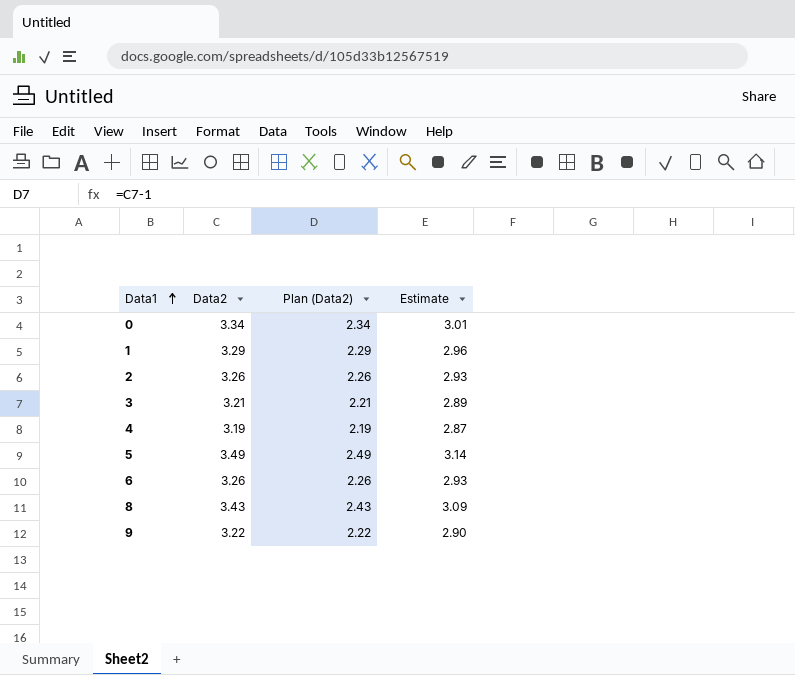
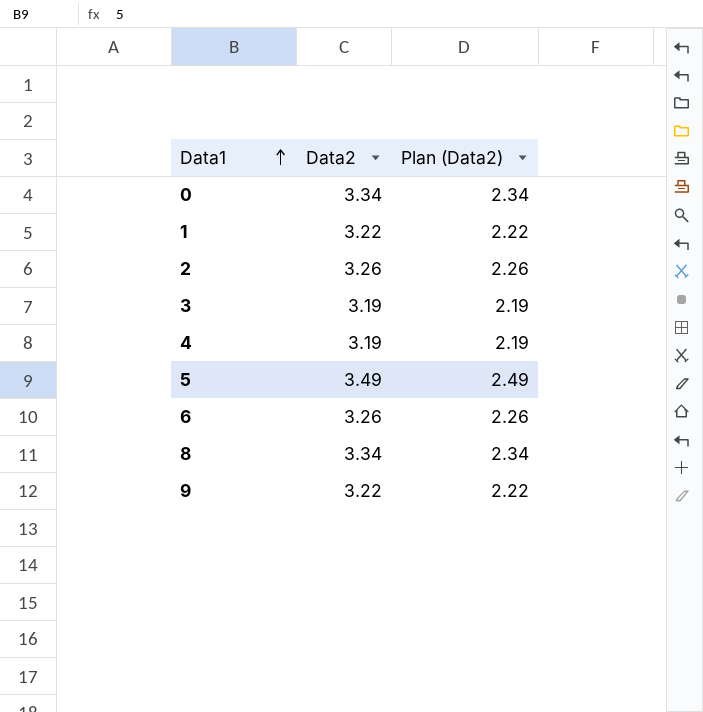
column Estimate | formula: [Data2] * 0.9 -> none
1 | Data2: 3.29 -> 3.22
1 | Plan (Data2): 2.29 -> 2.22
3 | Data2: 3.21 -> 3.19
3 | Plan (Data2): 2.21 -> 2.19
8 | Data2: 3.43 -> 3.34
8 | Plan (Data2): 2.43 -> 2.34

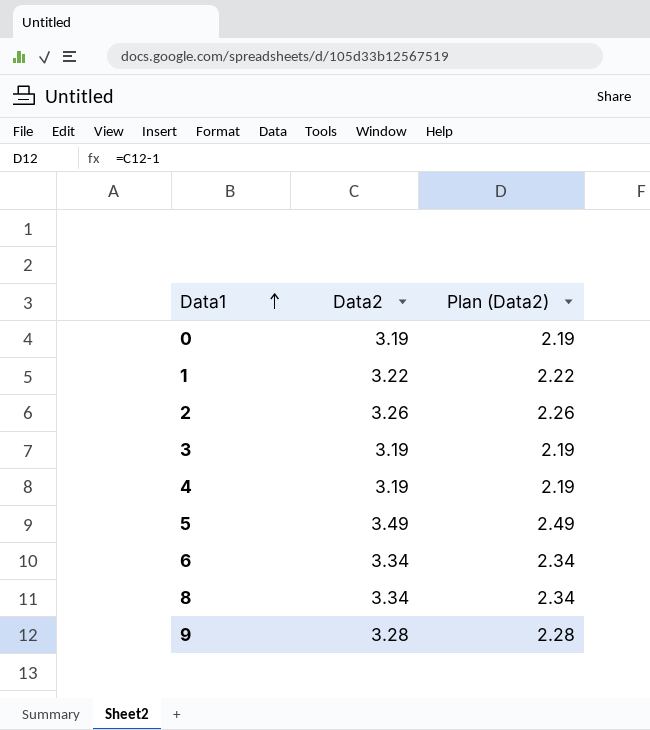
0 | Data2: 3.34 -> 3.19
0 | Plan (Data2): 2.34 -> 2.19
6 | Data2: 3.26 -> 3.34
6 | Plan (Data2): 2.26 -> 2.34
9 | Data2: 3.22 -> 3.28
9 | Plan (Data2): 2.22 -> 2.28

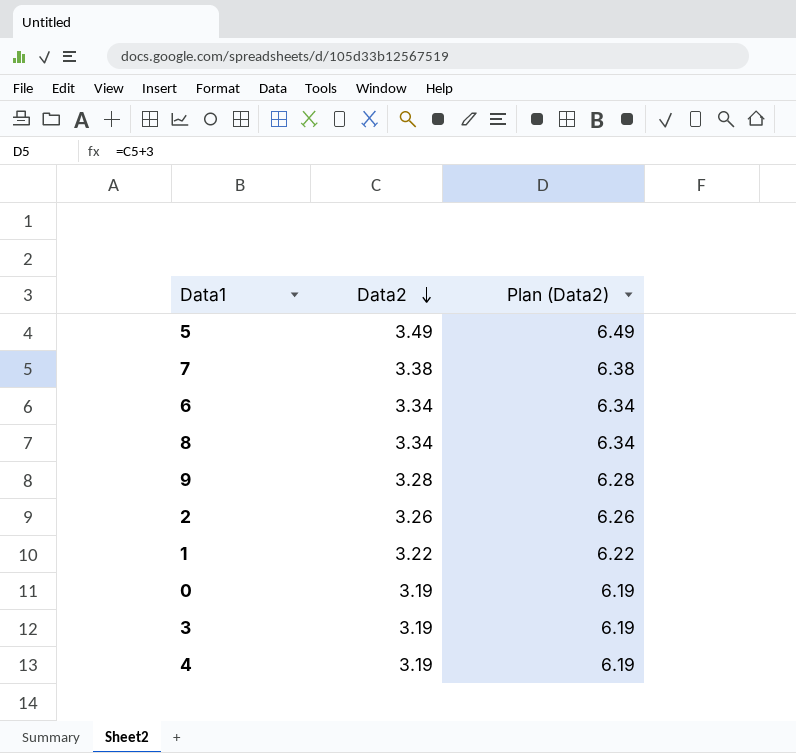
row order: Data1 ascending -> Data2 descending
column Plan (Data2) | formula: [Data2] - 1 -> [Data2] + 3
row 7: none -> 3.38 | 6.38

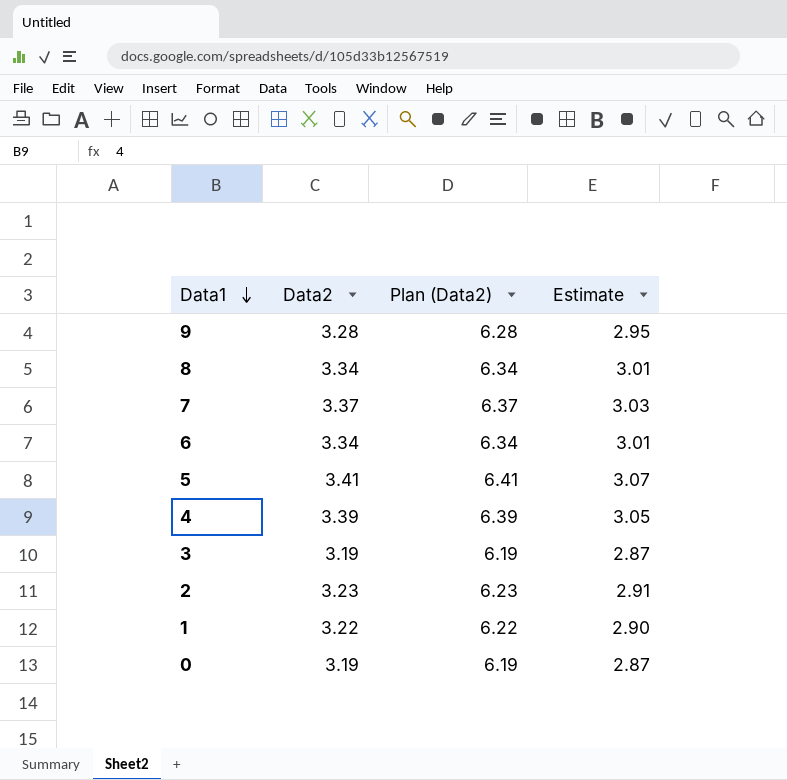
row order: Data2 descending -> Data1 descending
column Estimate | formula: none -> [Data2] * 0.9
7 | Data2: 3.38 -> 3.37
7 | Plan (Data2): 6.38 -> 6.37
5 | Data2: 3.49 -> 3.41
5 | Plan (Data2): 6.49 -> 6.41
4 | Data2: 3.19 -> 3.39
4 | Plan (Data2): 6.19 -> 6.39
2 | Data2: 3.26 -> 3.23
2 | Plan (Data2): 6.26 -> 6.23

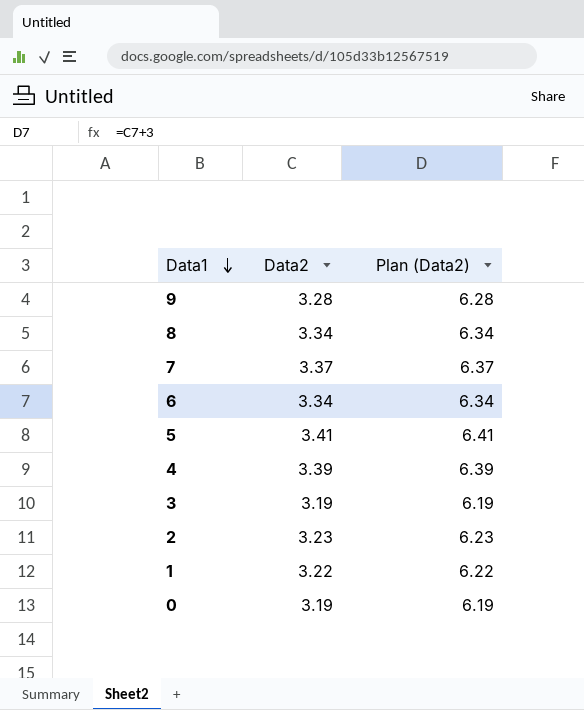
column Estimate | formula: [Data2] * 0.9 -> none

